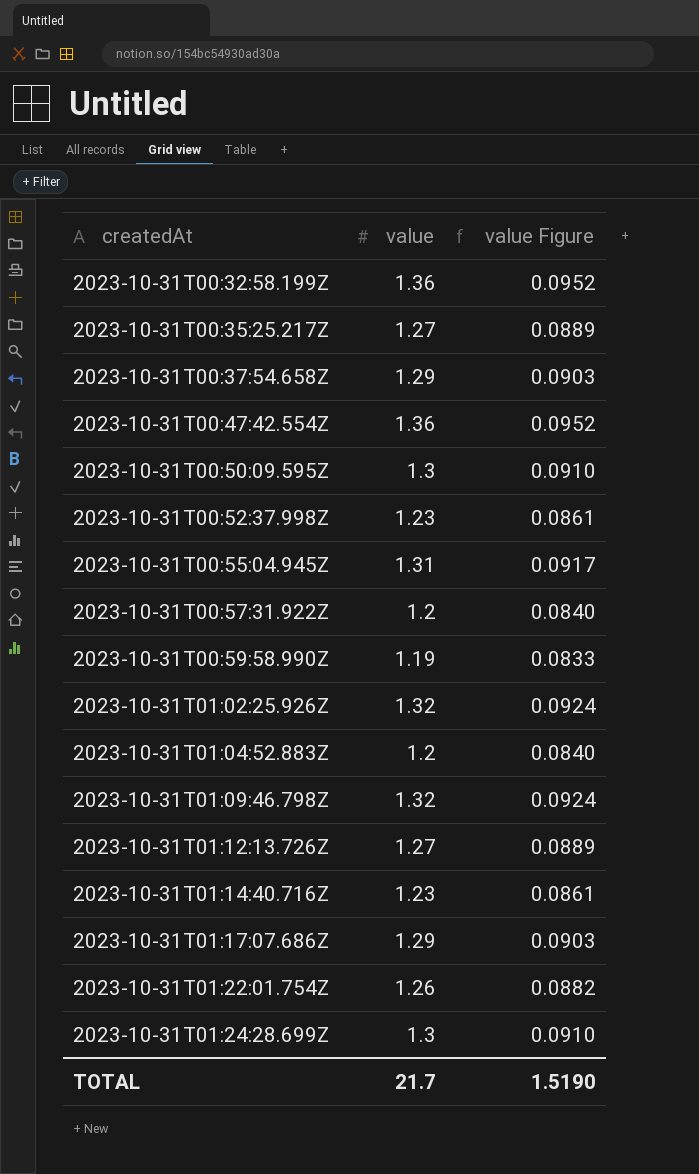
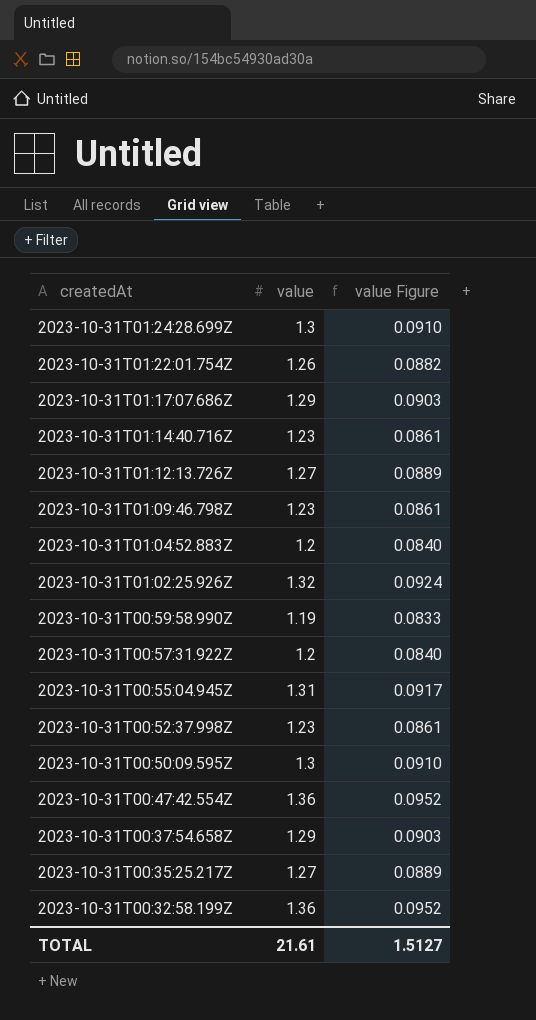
row order: createdAt ascending -> createdAt descending
2023-10-31T01:09:46.798Z | value: 1.32 -> 1.23
2023-10-31T01:09:46.798Z | value Figure: 0.0924 -> 0.0861
TOTAL | value: 21.7 -> 21.61
TOTAL | value Figure: 1.5190 -> 1.5127

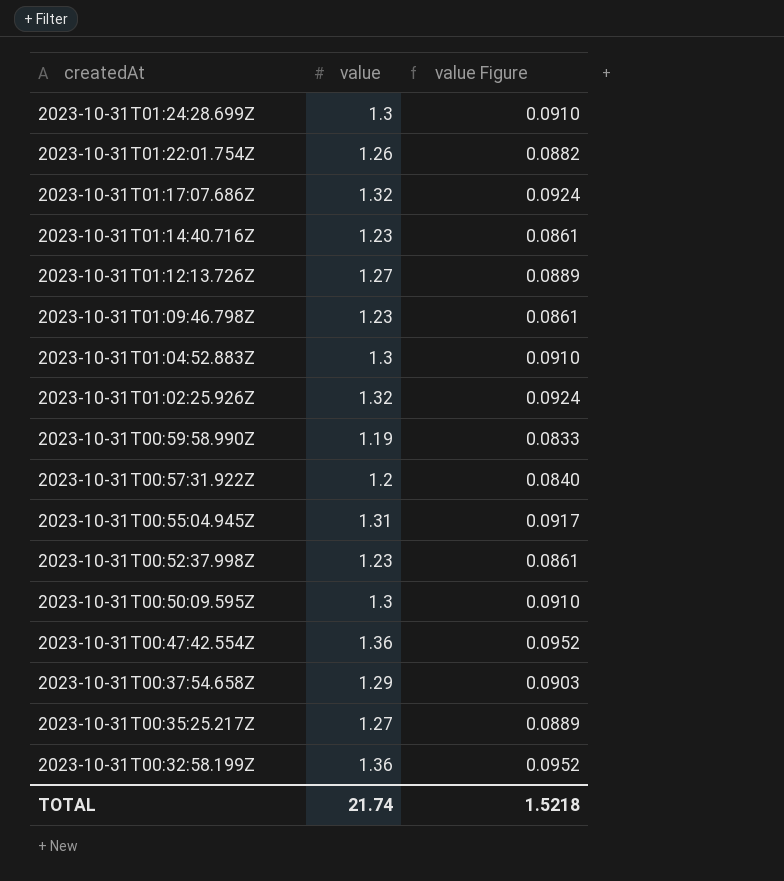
2023-10-31T01:17:07.686Z | value: 1.29 -> 1.32
2023-10-31T01:17:07.686Z | value Figure: 0.0903 -> 0.0924
2023-10-31T01:04:52.883Z | value: 1.2 -> 1.3
2023-10-31T01:04:52.883Z | value Figure: 0.0840 -> 0.0910
TOTAL | value: 21.61 -> 21.74
TOTAL | value Figure: 1.5127 -> 1.5218

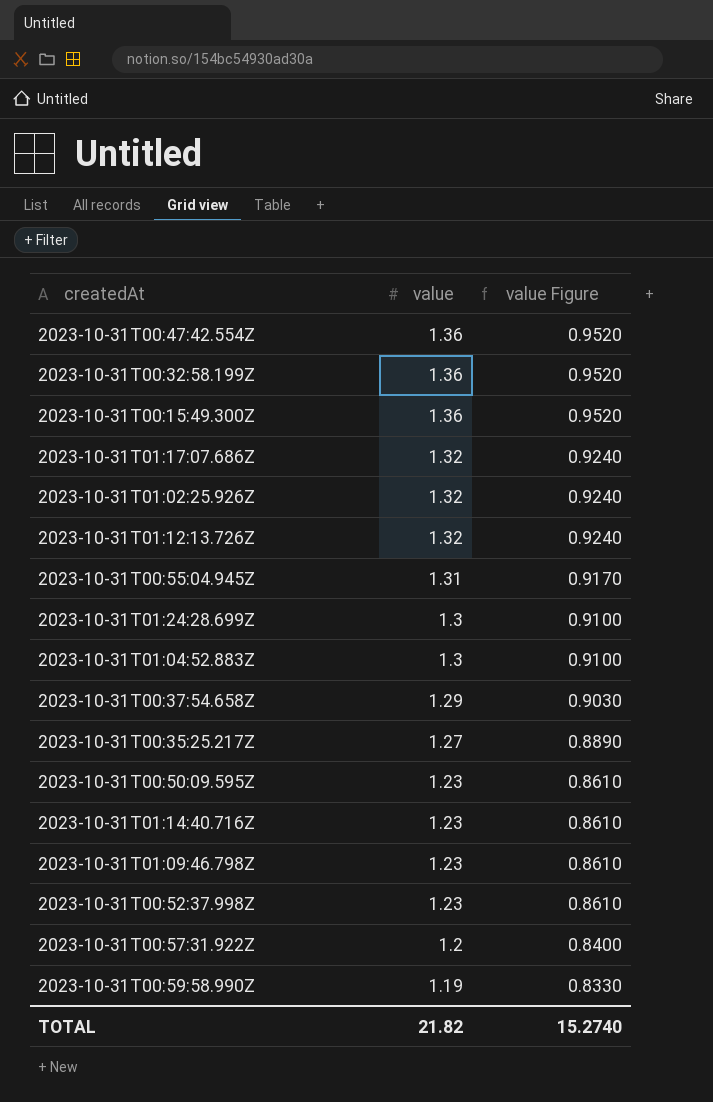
row order: createdAt descending -> value descending
column value Figure | formula: [value] * 0.07 -> [value] * 0.7
row 2023-10-31T01:22:01.754Z: 1.26 | 0.0882 -> none
row 2023-10-31T00:15:49.300Z: none -> 1.36 | 0.9520
2023-10-31T01:12:13.726Z | value: 1.27 -> 1.32
2023-10-31T00:50:09.595Z | value: 1.3 -> 1.23
TOTAL | value: 21.74 -> 21.82
TOTAL | value Figure: 1.5218 -> 15.2740

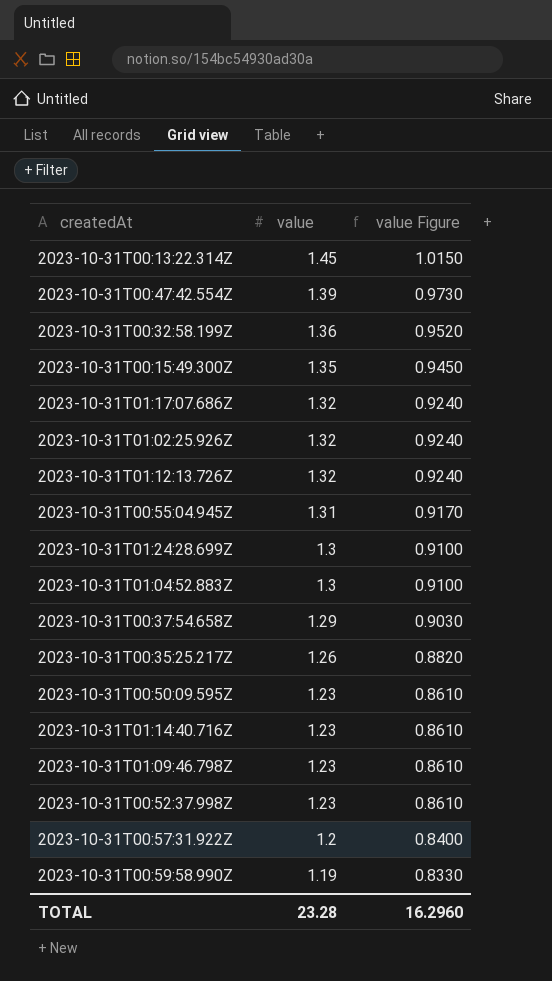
row 2023-10-31T00:13:22.314Z: none -> 1.45 | 1.0150
2023-10-31T00:47:42.554Z | value: 1.36 -> 1.39
2023-10-31T00:47:42.554Z | value Figure: 0.9520 -> 0.9730
2023-10-31T00:15:49.300Z | value: 1.36 -> 1.35
2023-10-31T00:15:49.300Z | value Figure: 0.9520 -> 0.9450
2023-10-31T00:35:25.217Z | value: 1.27 -> 1.26
2023-10-31T00:35:25.217Z | value Figure: 0.8890 -> 0.8820
TOTAL | value: 21.82 -> 23.28
TOTAL | value Figure: 15.2740 -> 16.2960

